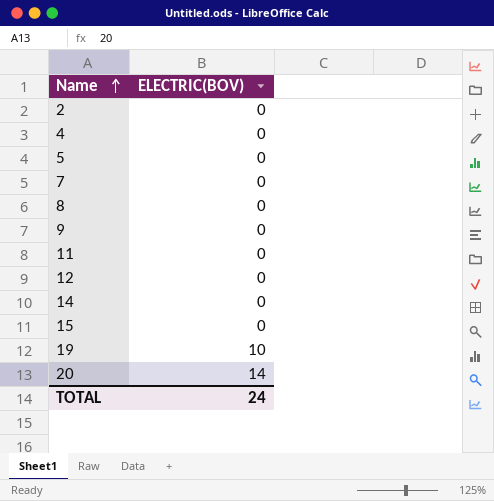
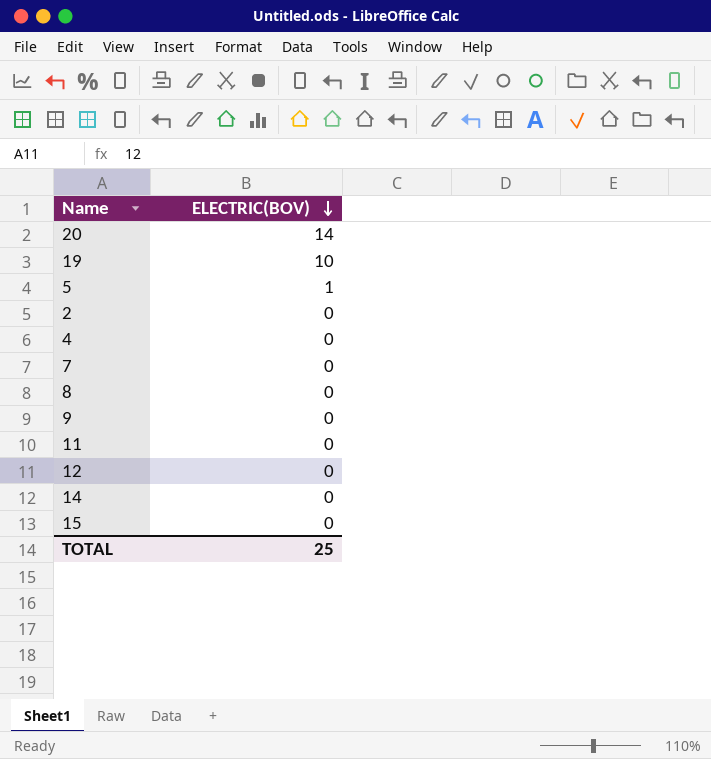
row order: Name ascending -> ELECTRIC(BOV) descending
5 | ELECTRIC(BOV): 0 -> 1
TOTAL | ELECTRIC(BOV): 24 -> 25

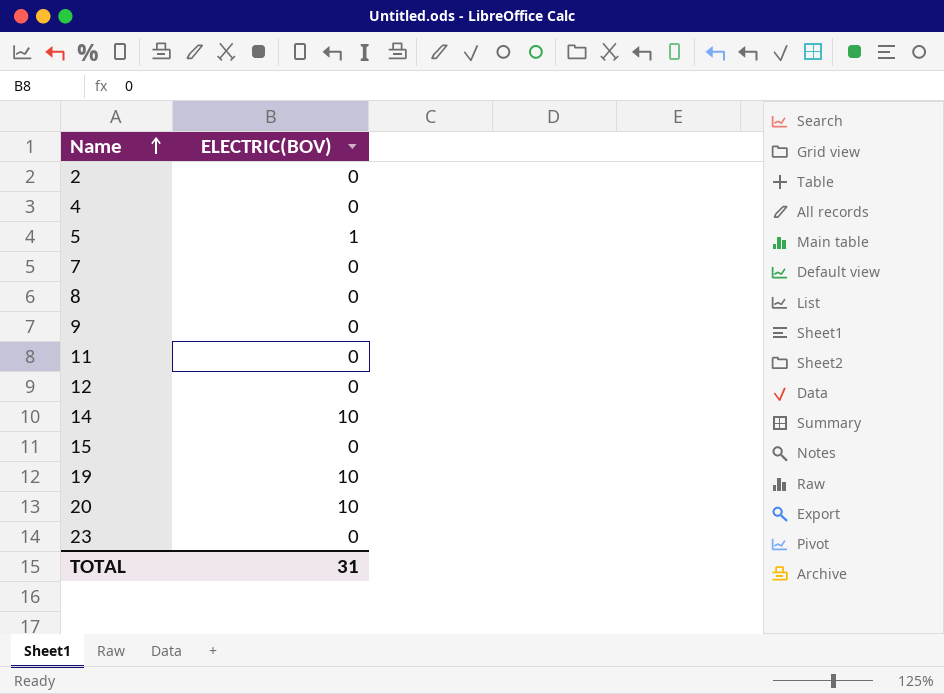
row order: ELECTRIC(BOV) descending -> Name ascending
14 | ELECTRIC(BOV): 0 -> 10
20 | ELECTRIC(BOV): 14 -> 10
row 23: none -> 0
TOTAL | ELECTRIC(BOV): 25 -> 31

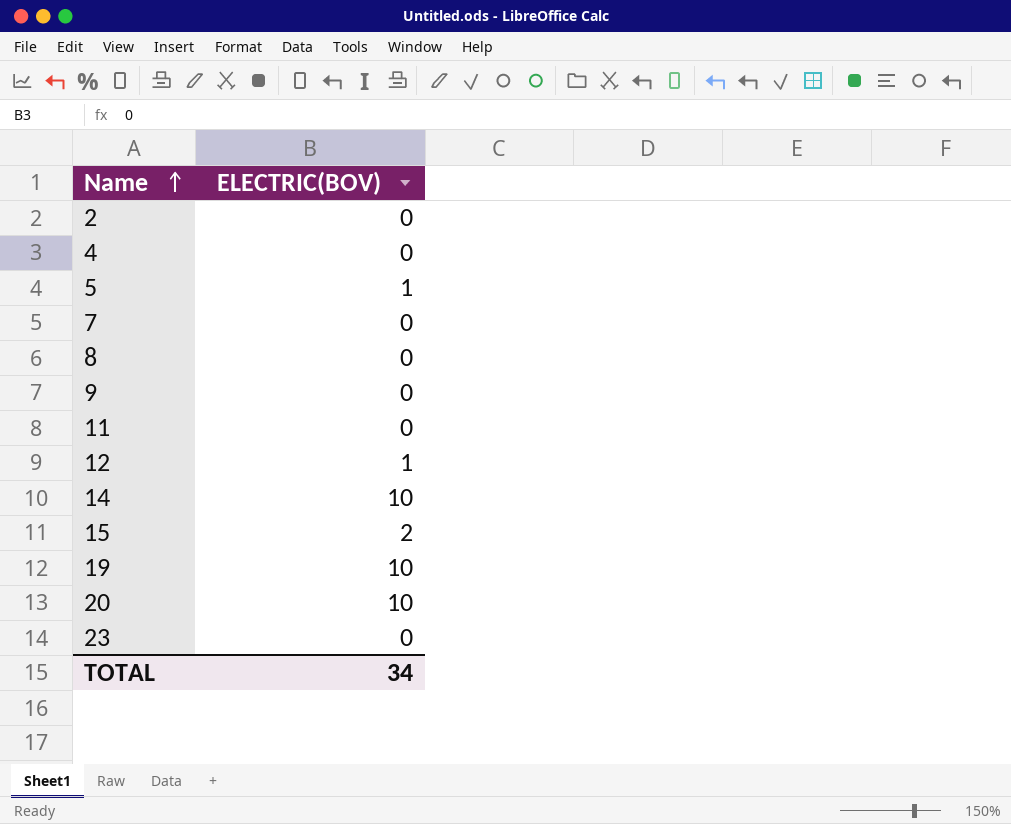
12 | ELECTRIC(BOV): 0 -> 1
15 | ELECTRIC(BOV): 0 -> 2
TOTAL | ELECTRIC(BOV): 31 -> 34

